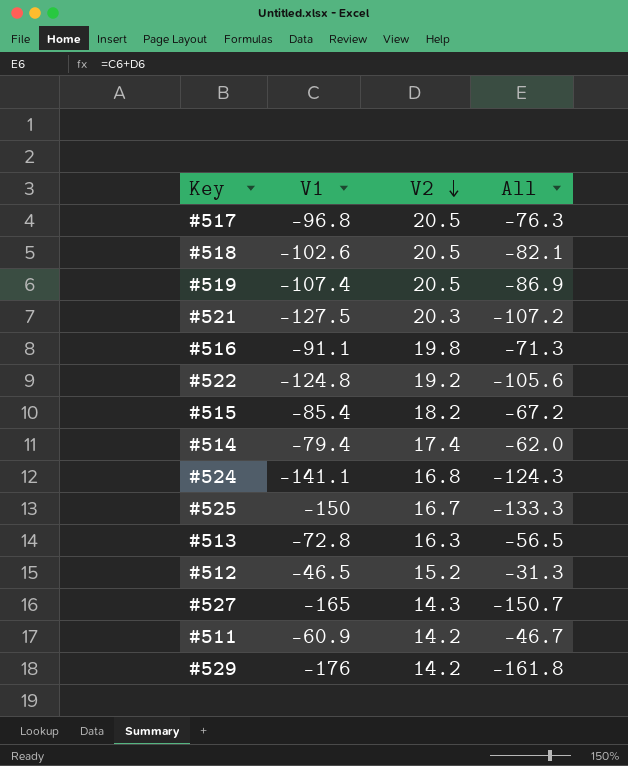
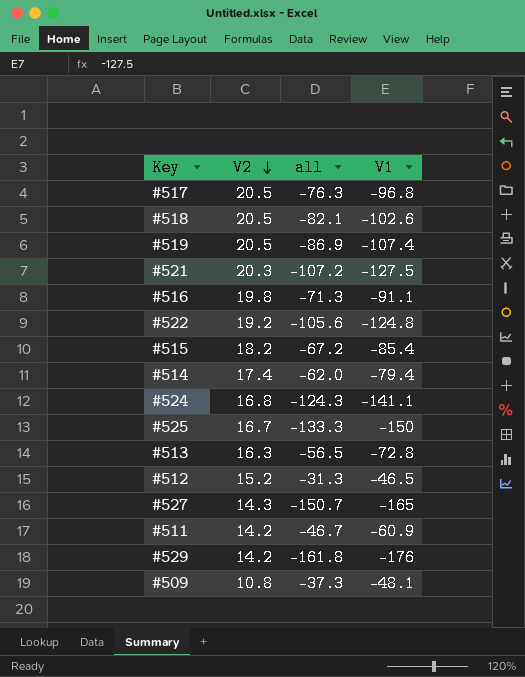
column name: All -> all
column V1 | position: 2 -> 4
row #509: none -> 10.8 | -37.3 | -48.1

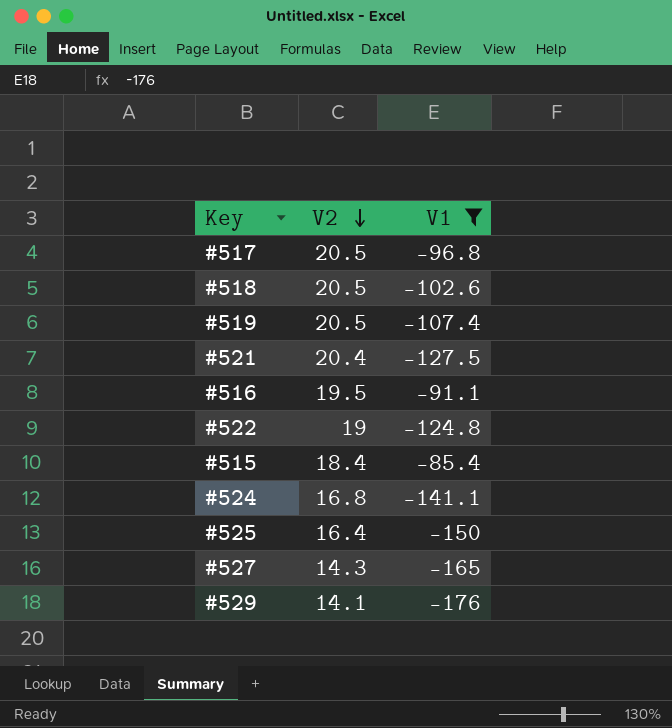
filter: none -> V1 <= -85.4
column all | formula: [V2] + [V1] -> none
#521 | V2: 20.3 -> 20.4
#516 | V2: 19.8 -> 19.5
#522 | V2: 19.2 -> 19
#515 | V2: 18.2 -> 18.4
#525 | V2: 16.7 -> 16.4
#529 | V2: 14.2 -> 14.1

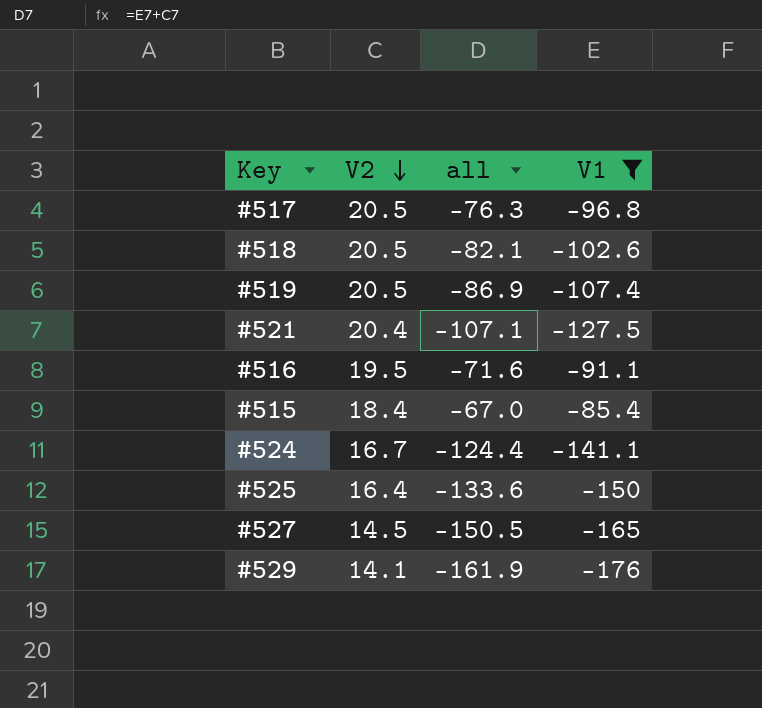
column all | formula: none -> [V2] + [V1]
row #522: 19 | -124.8 -> none
#524 | V2: 16.8 -> 16.7
#527 | V2: 14.3 -> 14.5

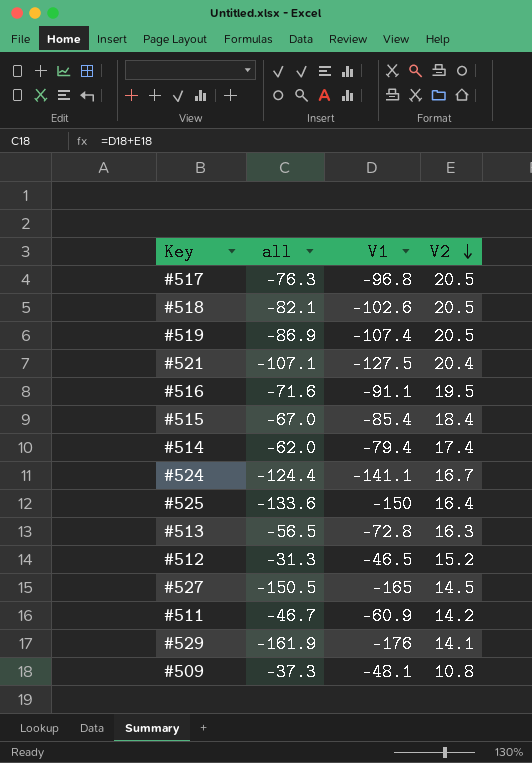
filter: V1 <= -85.4 -> none
column V2 | position: 2 -> 4

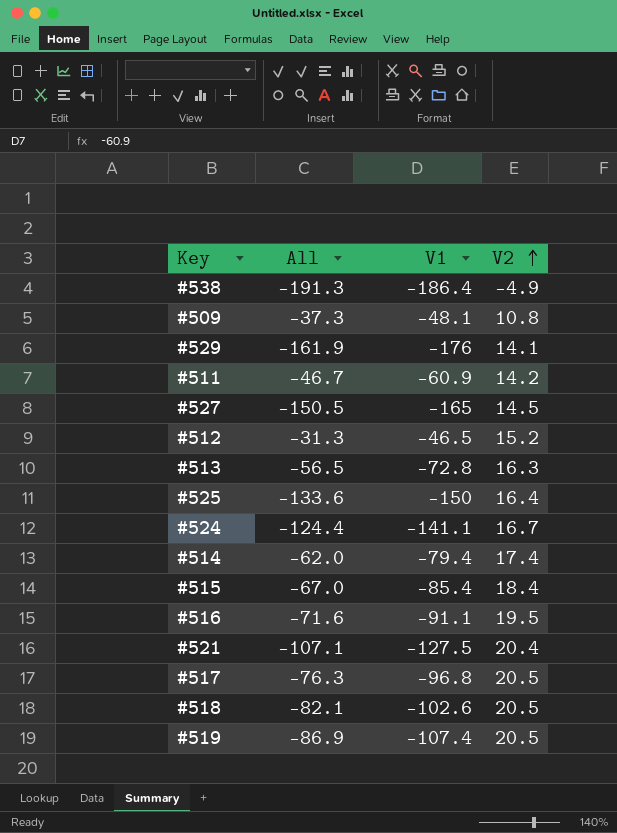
row order: V2 descending -> V2 ascending
column name: all -> All
row #538: none -> -191.3 | -186.4 | -4.9

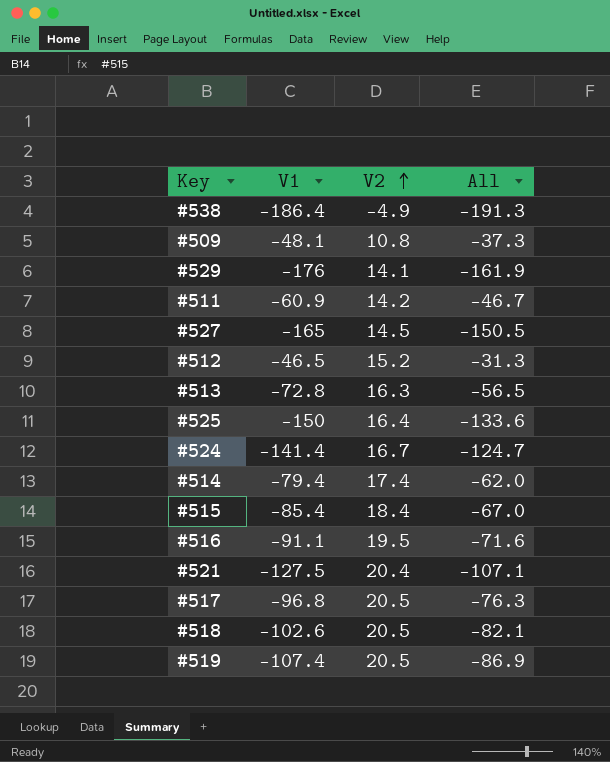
column All | position: 2 -> 4
#524 | V1: -141.1 -> -141.4
#524 | All: -124.4 -> -124.7

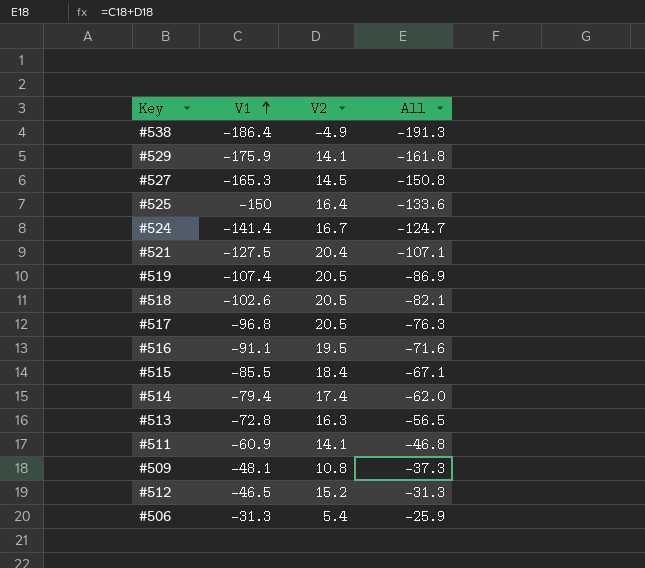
row order: V2 ascending -> V1 ascending
#529 | V1: -176 -> -175.9
#529 | All: -161.9 -> -161.8
#527 | V1: -165 -> -165.3
#527 | All: -150.5 -> -150.8
#515 | V1: -85.4 -> -85.5
#515 | All: -67.0 -> -67.1
#511 | V2: 14.2 -> 14.1
#511 | All: -46.7 -> -46.8
row #506: none -> -31.3 | 5.4 | -25.9

